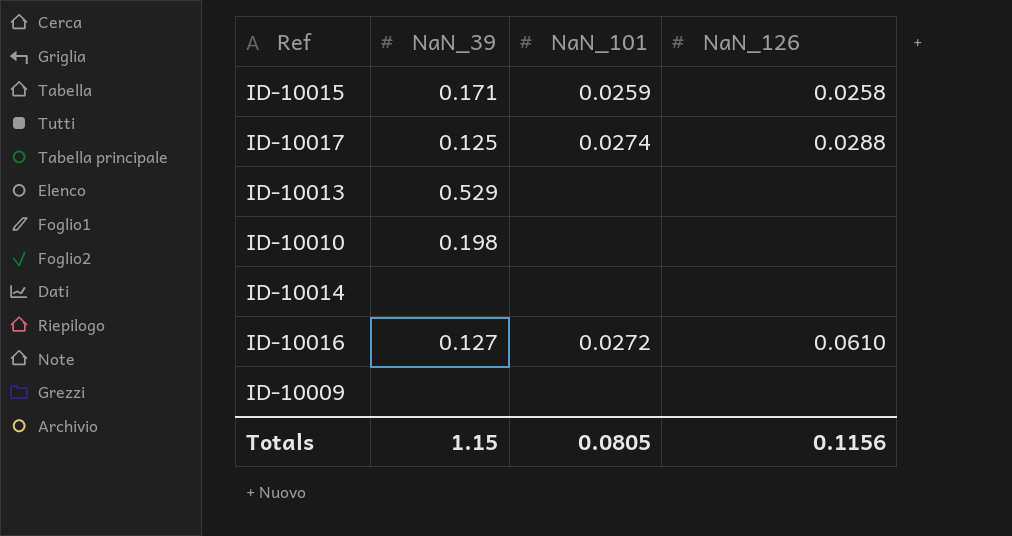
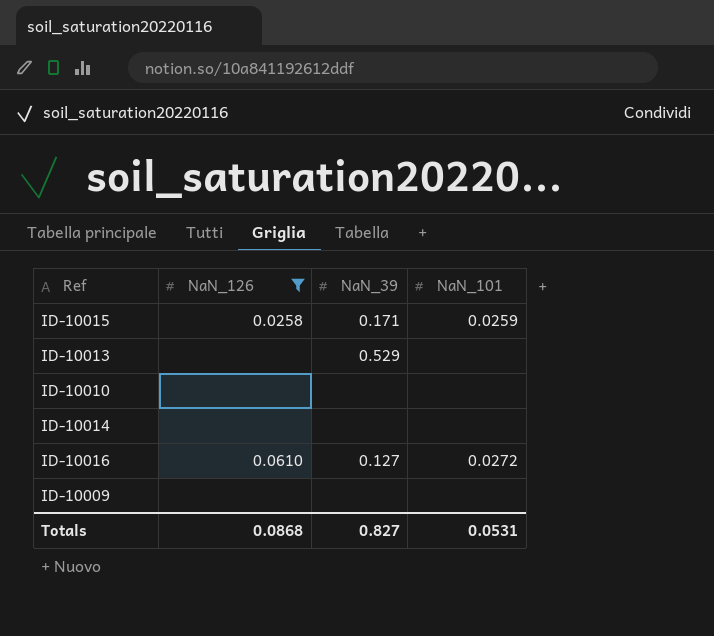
filter: none -> NaN_126 != 0.0288
column NaN_126 | position: 4 -> 2
ID-10010 | NaN_39: 0.198 -> none
Totals | NaN_126: 0.1156 -> 0.0868
Totals | NaN_39: 1.15 -> 0.827
Totals | NaN_101: 0.0805 -> 0.0531

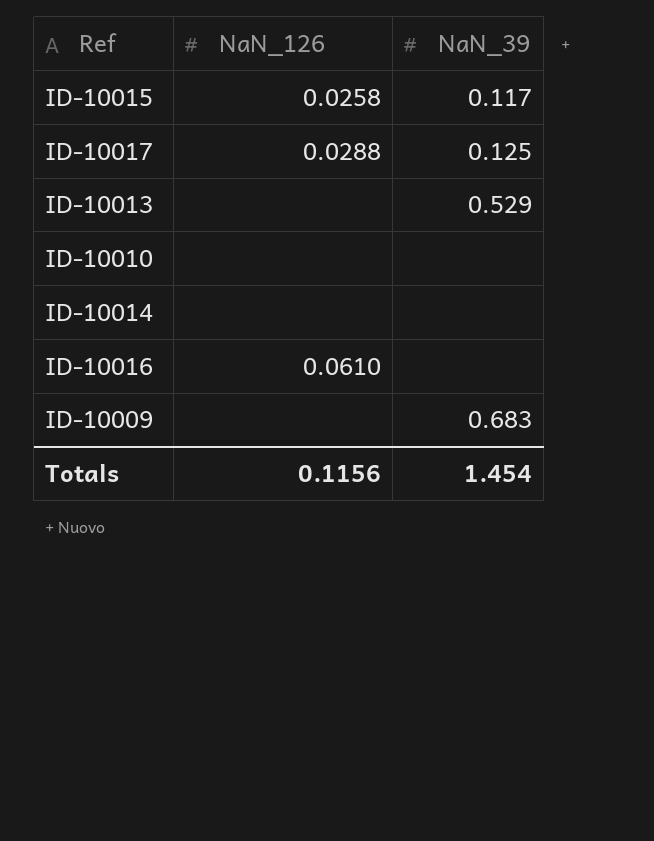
filter: NaN_126 != 0.0288 -> none
column NaN_101 | position: 4 -> none
ID-10015 | NaN_39: 0.171 -> 0.117
ID-10016 | NaN_39: 0.127 -> none
ID-10009 | NaN_39: none -> 0.683
Totals | NaN_126: 0.0868 -> 0.1156
Totals | NaN_39: 0.827 -> 1.454

